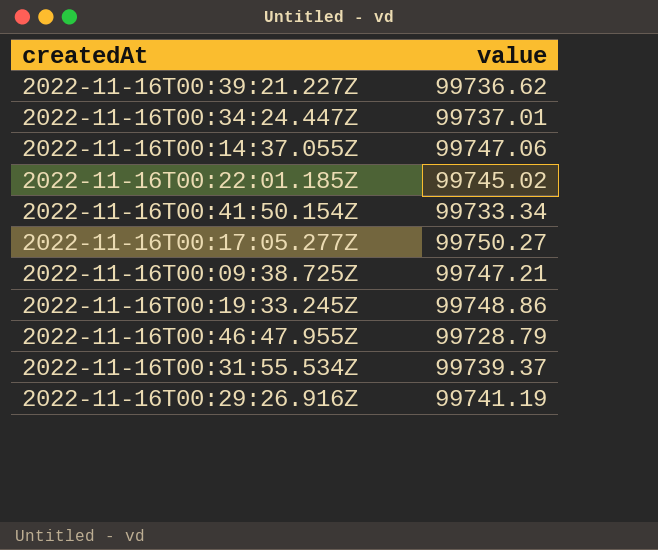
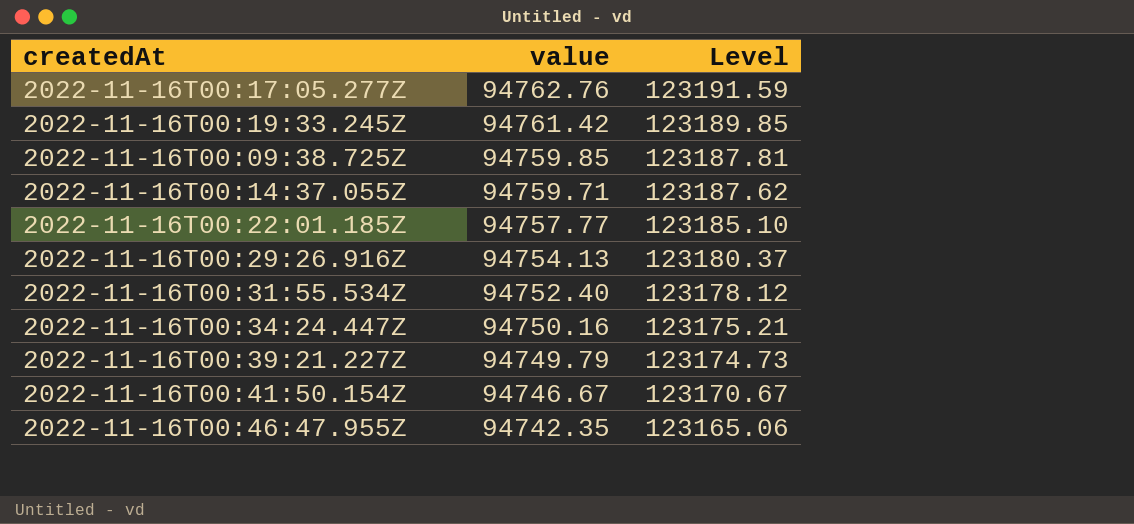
row order: none -> value descending
column Level | formula: none -> [value] * 1.3
2022-11-16T00:17:05.277Z | value: 99750.27 -> 94762.76
2022-11-16T00:19:33.245Z | value: 99748.86 -> 94761.42
2022-11-16T00:09:38.725Z | value: 99747.21 -> 94759.85
2022-11-16T00:14:37.055Z | value: 99747.06 -> 94759.71
2022-11-16T00:22:01.185Z | value: 99745.02 -> 94757.77
2022-11-16T00:29:26.916Z | value: 99741.19 -> 94754.13
2022-11-16T00:31:55.534Z | value: 99739.37 -> 94752.40
2022-11-16T00:34:24.447Z | value: 99737.01 -> 94750.16
2022-11-16T00:39:21.227Z | value: 99736.62 -> 94749.79
2022-11-16T00:41:50.154Z | value: 99733.34 -> 94746.67
2022-11-16T00:46:47.955Z | value: 99728.79 -> 94742.35

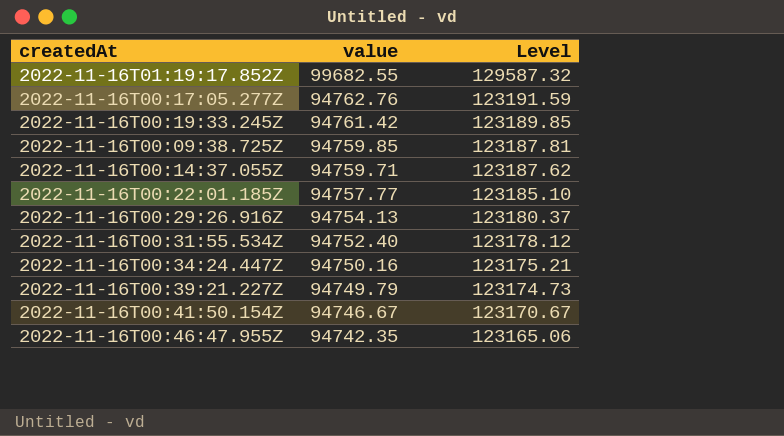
row 2022-11-16T01:19:17.852Z: none -> 99682.55 | 129587.32

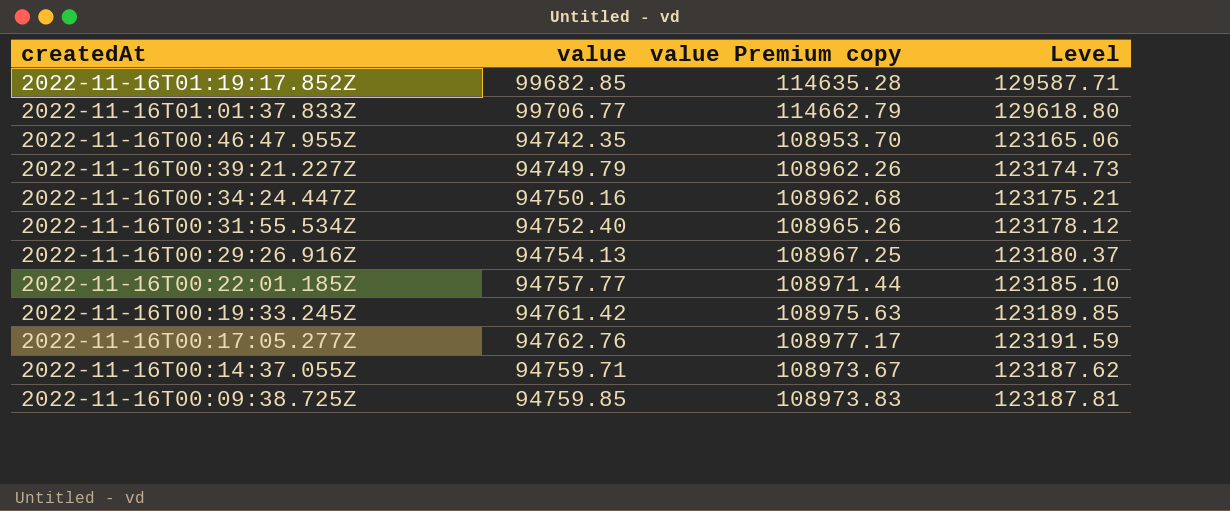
row order: value descending -> createdAt descending
column value Premium copy | formula: none -> [value] * 1.15
row 2022-11-16T00:41:50.154Z: 94746.67 | 123170.67 -> none
2022-11-16T01:19:17.852Z | value: 99682.55 -> 99682.85
2022-11-16T01:19:17.852Z | Level: 129587.32 -> 129587.71
row 2022-11-16T01:01:37.833Z: none -> 99706.77 | 114662.79 | 129618.80

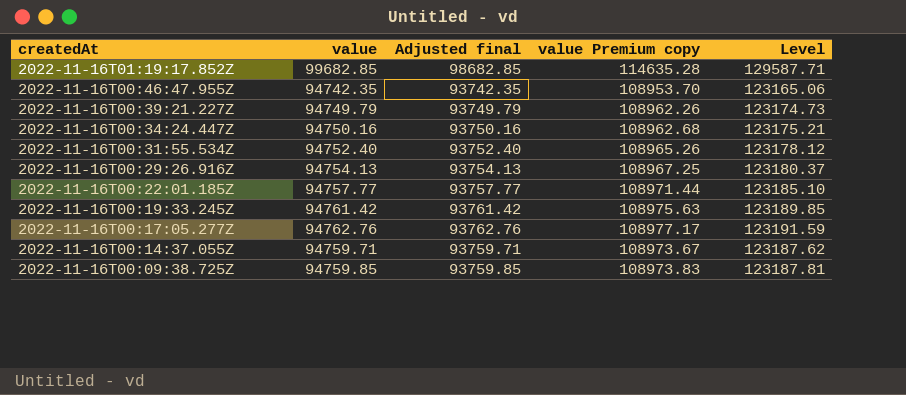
column Adjusted final | formula: none -> [value] - 1000
row 2022-11-16T01:01:37.833Z: 99706.77 | 114662.79 | 129618.80 -> none

